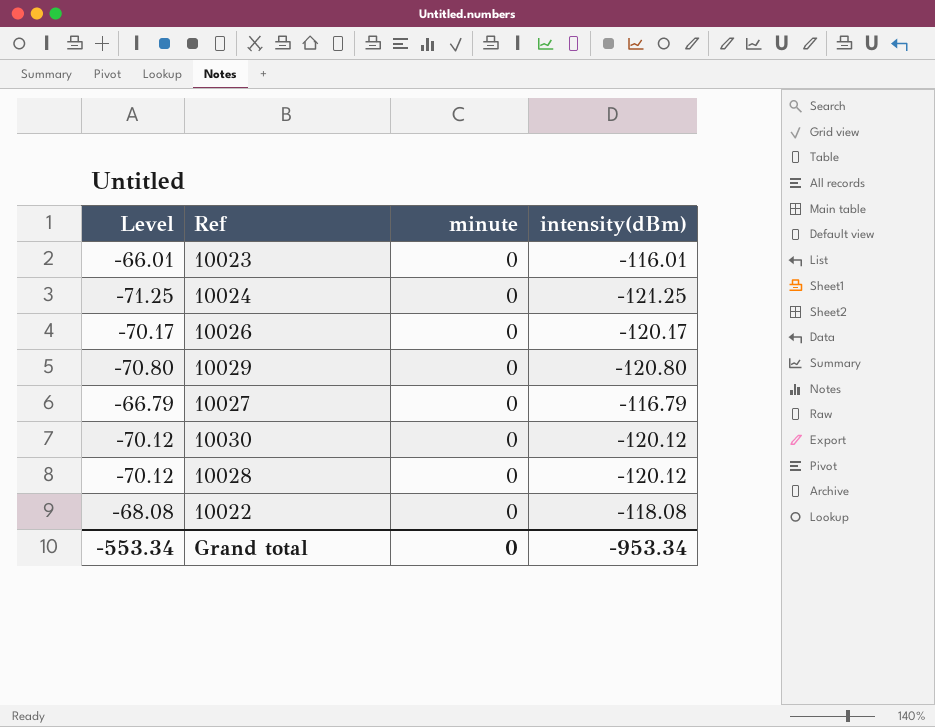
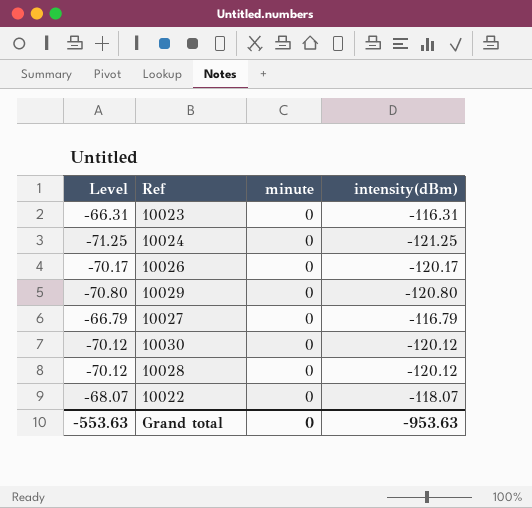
10023 | Level: -66.01 -> -66.31
10023 | intensity(dBm): -116.01 -> -116.31
10022 | Level: -68.08 -> -68.07
10022 | intensity(dBm): -118.08 -> -118.07
Grand total | Level: -553.34 -> -553.63
Grand total | intensity(dBm): -953.34 -> -953.63

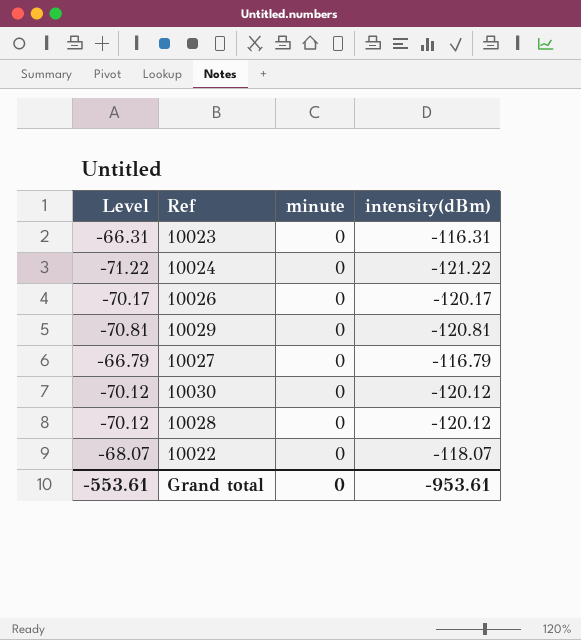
10024 | Level: -71.25 -> -71.22
10024 | intensity(dBm): -121.25 -> -121.22
10029 | Level: -70.80 -> -70.81
10029 | intensity(dBm): -120.80 -> -120.81
Grand total | Level: -553.63 -> -553.61
Grand total | intensity(dBm): -953.63 -> -953.61

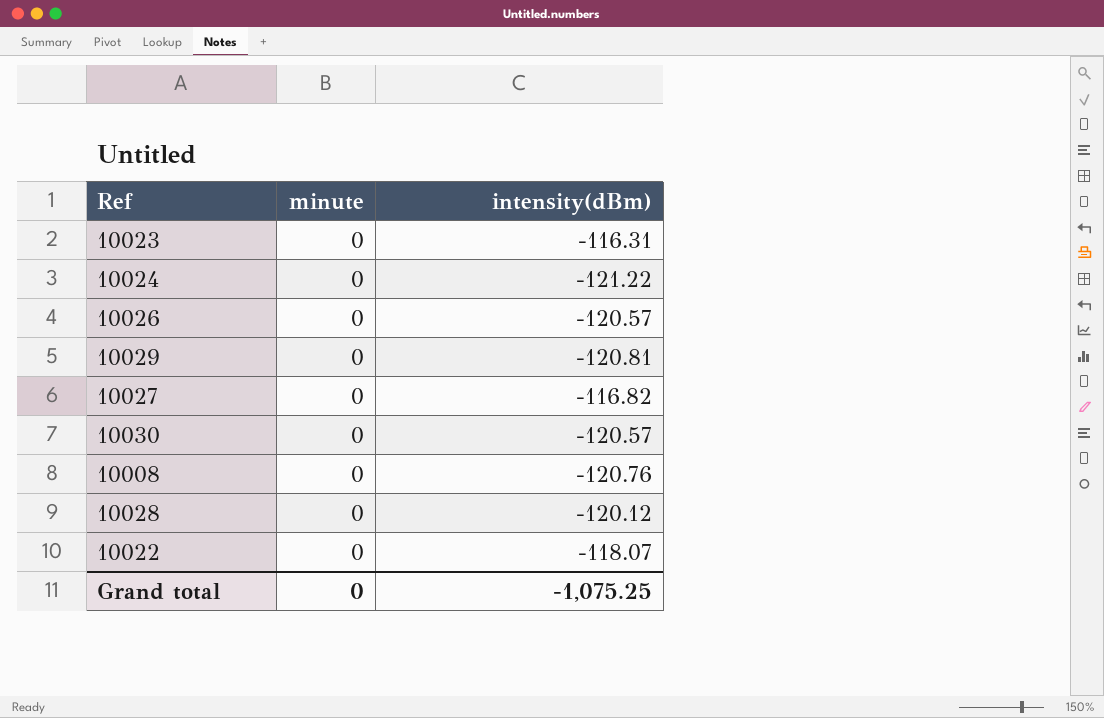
column Level | formula: [intensity(dBm)] + 50 -> none
10026 | intensity(dBm): -120.17 -> -120.57
10027 | intensity(dBm): -116.79 -> -116.82
10030 | intensity(dBm): -120.12 -> -120.57
row 10008: none -> 0 | -120.76
Grand total | intensity(dBm): -953.61 -> -1,075.25

